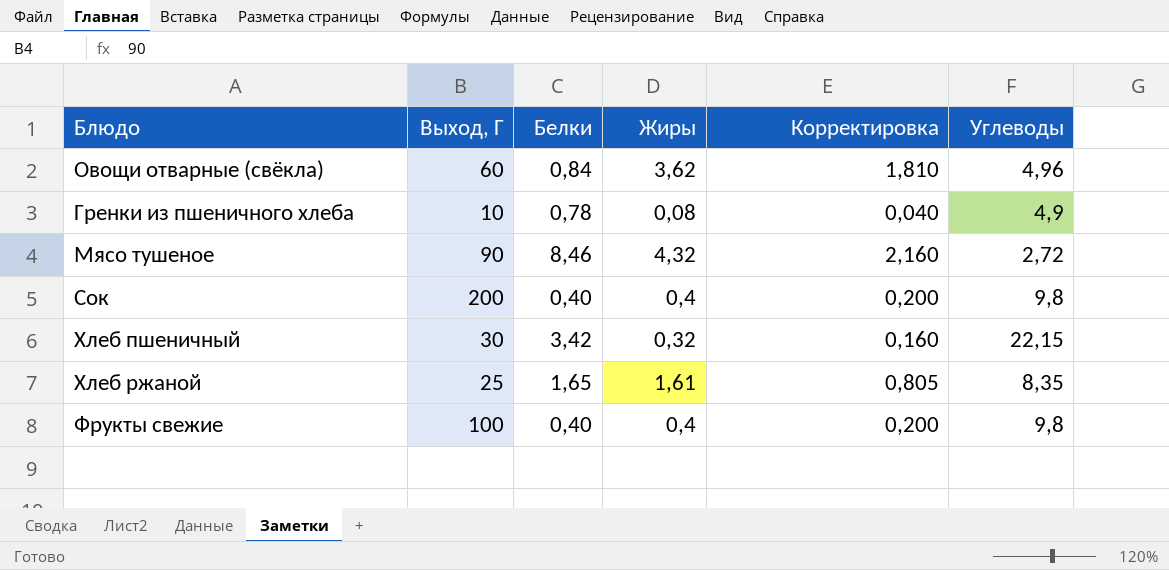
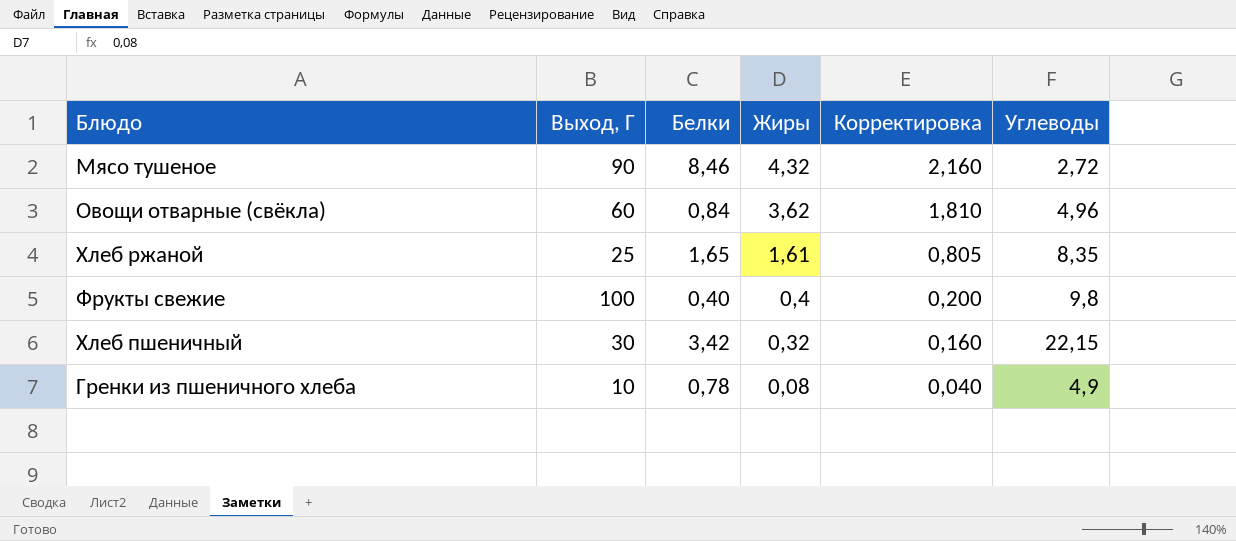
row order: none -> Жиры descending
row Сок: 200 | 0,40 | 0,4 | 0,200 | 9,8 -> none

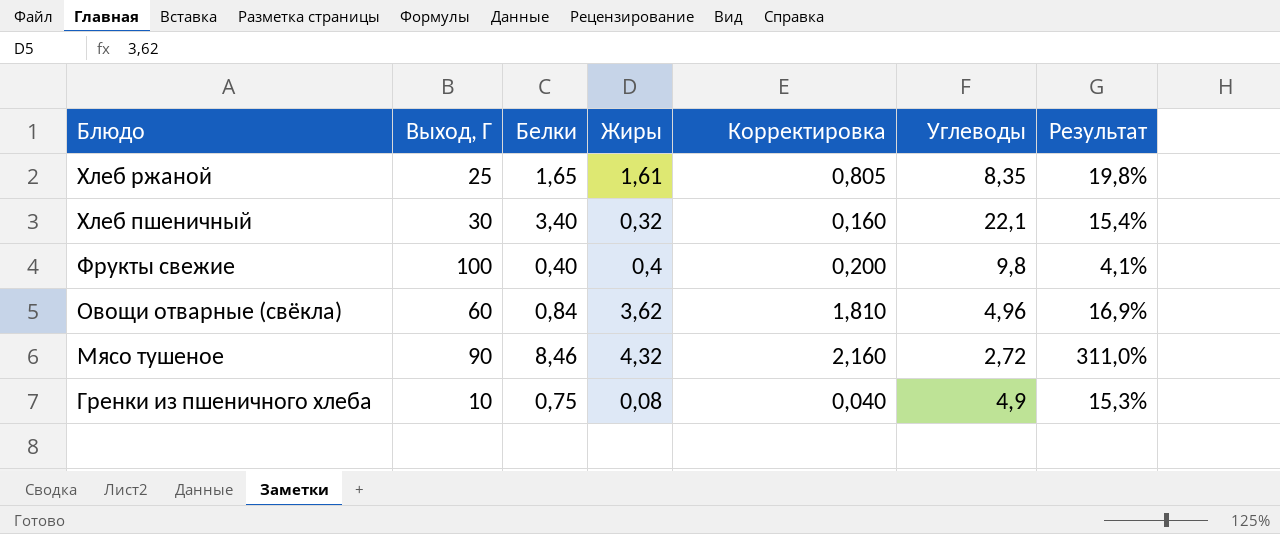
row order: Жиры descending -> Блюдо descending
column Результат | formula: none -> [Белки] / [Углеводы]
Хлеб пшеничный | Белки: 3,42 -> 3,40
Хлеб пшеничный | Углеводы: 22,15 -> 22,1
Гренки из пшеничного хлеба | Белки: 0,78 -> 0,75

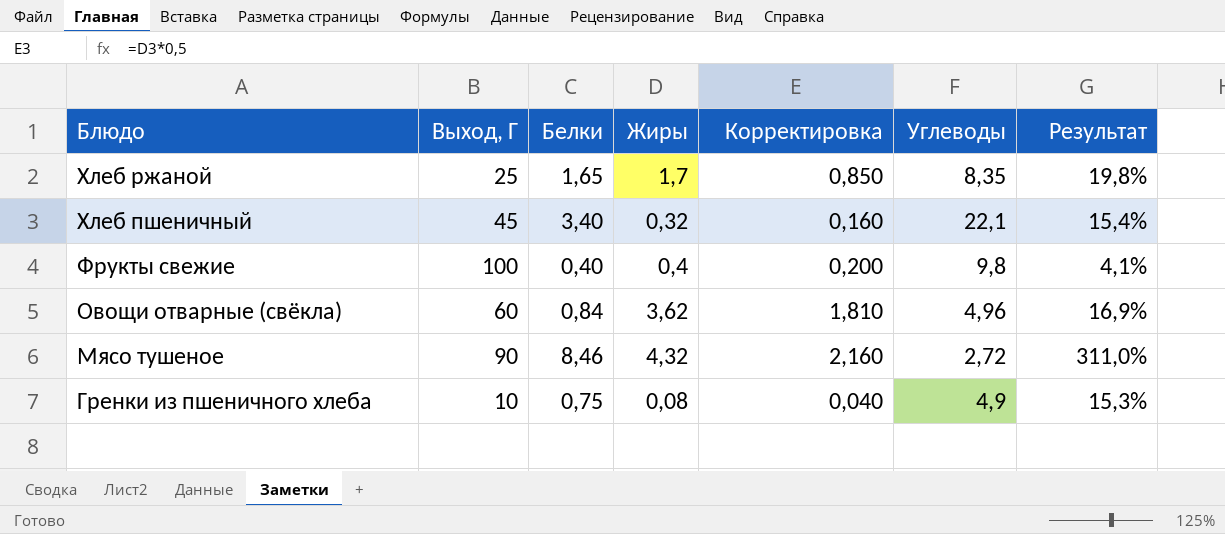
Хлеб ржаной | Жиры: 1,61 -> 1,7
Хлеб ржаной | Корректировка: 0,805 -> 0,850
Хлеб пшеничный | Выход, Г: 30 -> 45

